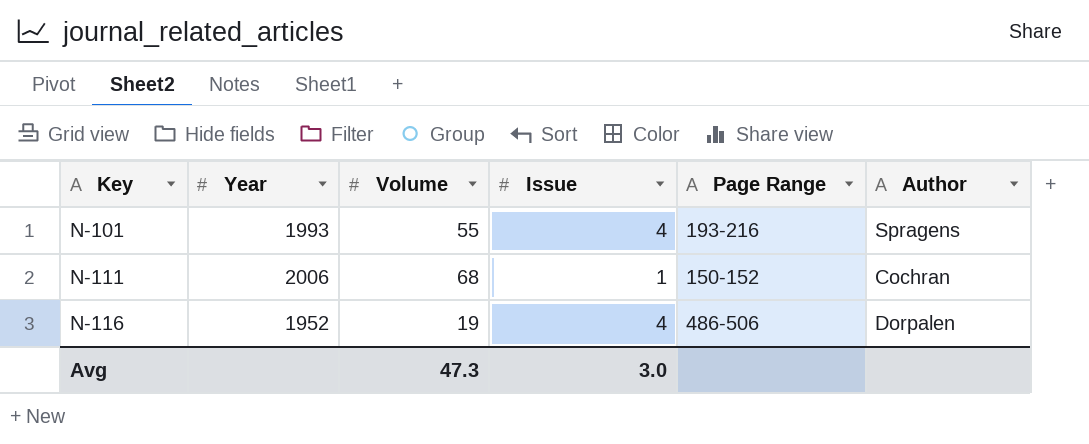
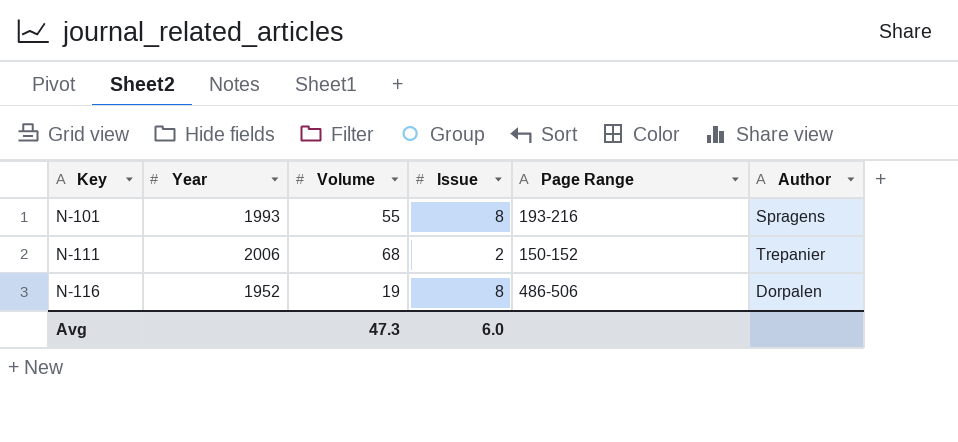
N-101 | Issue: 4 -> 8
N-111 | Issue: 1 -> 2
N-111 | Author: Cochran -> Trepanier
N-116 | Issue: 4 -> 8
Avg | Issue: 3.0 -> 6.0

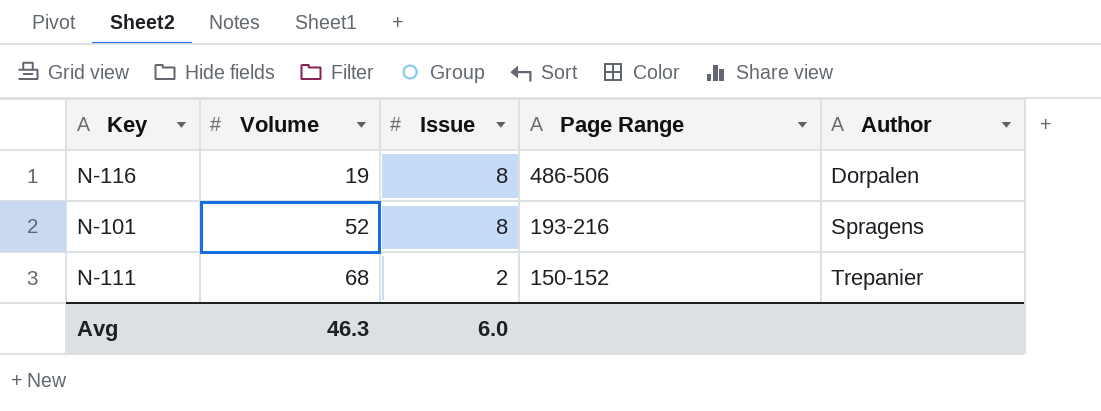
row order: Key ascending -> Volume ascending
column Year | position: 2 -> none
N-101 | Volume: 55 -> 52
Avg | Volume: 47.3 -> 46.3

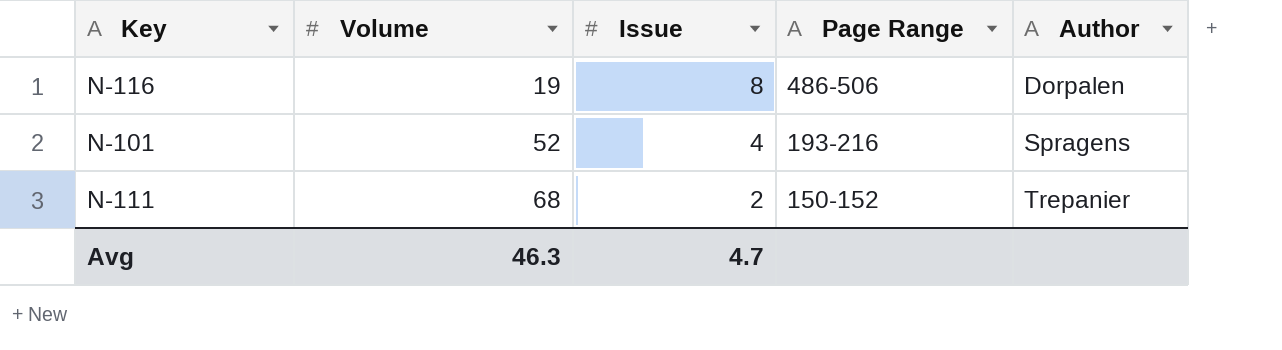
N-101 | Issue: 8 -> 4
Avg | Issue: 6.0 -> 4.7

